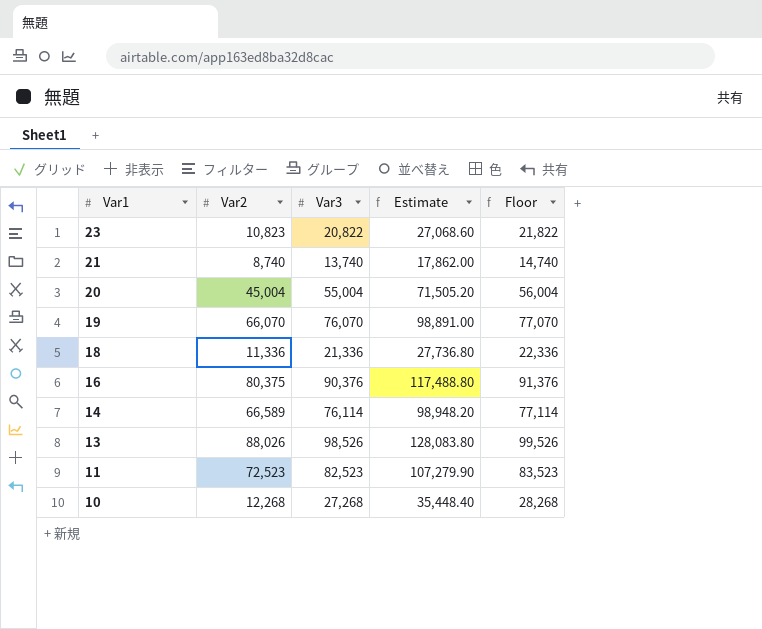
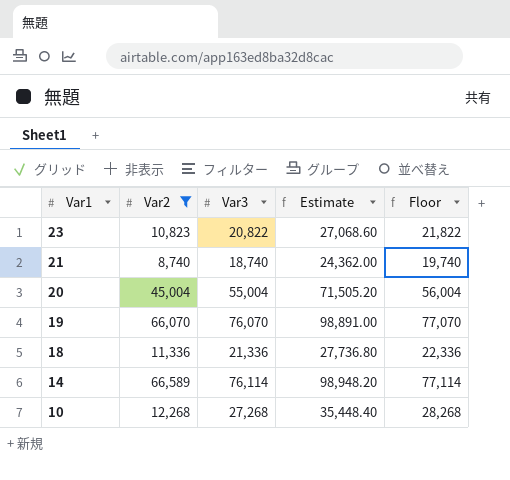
filter: none -> Var2 <= 66,589
21 | Var3: 13,740 -> 18,740
21 | Estimate: 17,862.00 -> 24,362.00
21 | Floor: 14,740 -> 19,740

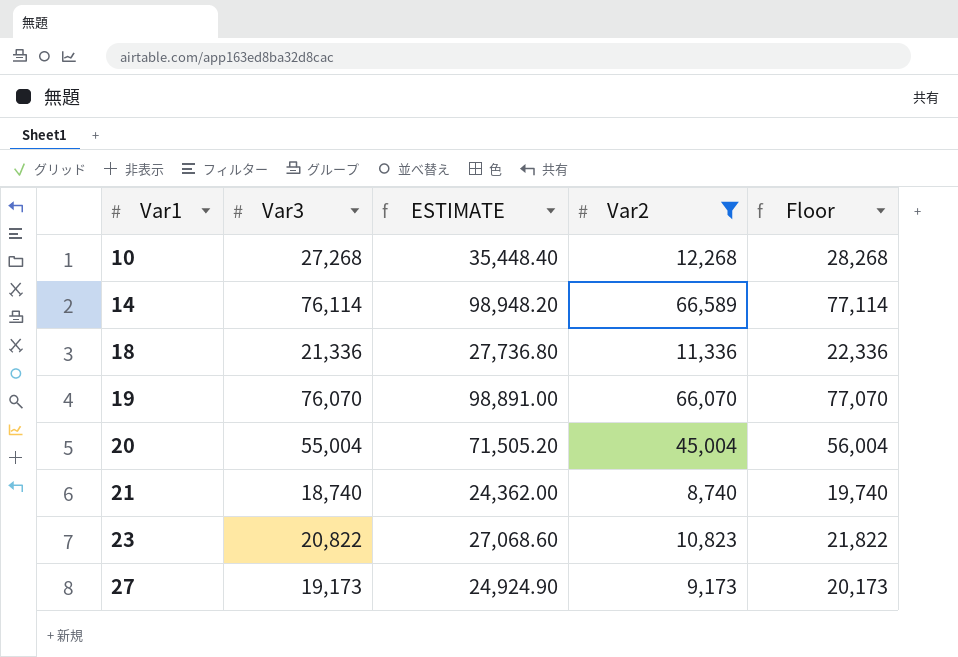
row order: Var1 descending -> Var1 ascending
column name: Estimate -> ESTIMATE
column Var2 | position: 2 -> 4
row 27: none -> 19,173 | 24,924.90 | 9,173 | 20,173

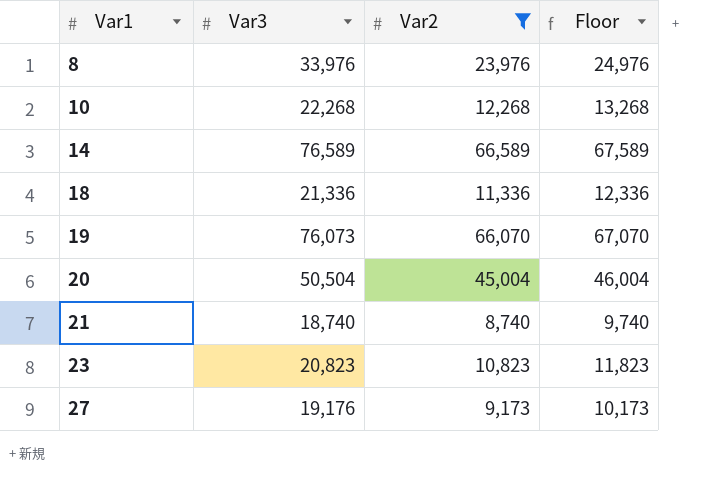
column ESTIMATE | formula: [Var3] * 1.3 -> none
column Floor | formula: [Var3] + 1000 -> [Var2] + 1000
row 8: none -> 33,976 | 23,976 | 24,976
10 | Var3: 27,268 -> 22,268
14 | Var3: 76,114 -> 76,589
19 | Var3: 76,070 -> 76,073
20 | Var3: 55,004 -> 50,504
23 | Var3: 20,822 -> 20,823
27 | Var3: 19,173 -> 19,176

